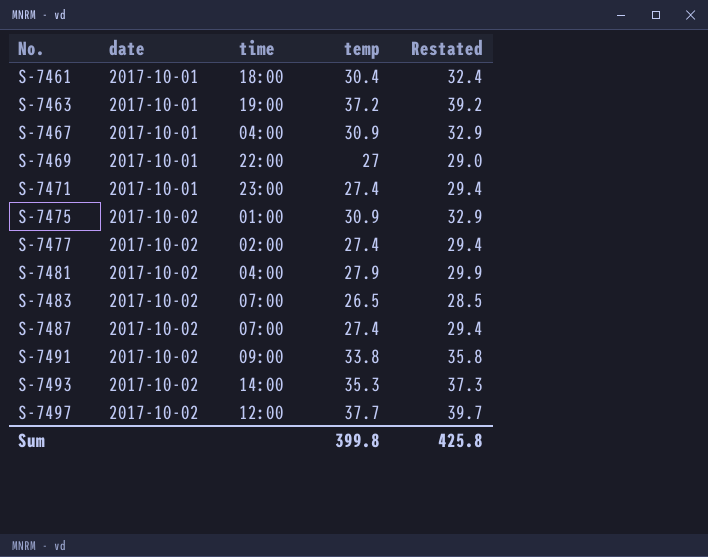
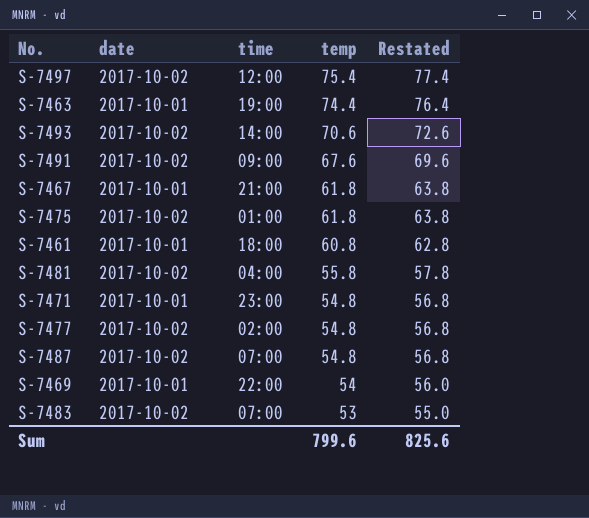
row order: No. ascending -> temp descending
S-7497 | temp: 37.7 -> 75.4
S-7497 | Restated: 39.7 -> 77.4
S-7463 | temp: 37.2 -> 74.4
S-7463 | Restated: 39.2 -> 76.4
S-7493 | temp: 35.3 -> 70.6
S-7493 | Restated: 37.3 -> 72.6
S-7491 | temp: 33.8 -> 67.6
S-7491 | Restated: 35.8 -> 69.6
S-7467 | time: 04:00 -> 21:00
S-7467 | temp: 30.9 -> 61.8
S-7467 | Restated: 32.9 -> 63.8
S-7475 | temp: 30.9 -> 61.8
S-7475 | Restated: 32.9 -> 63.8
S-7461 | temp: 30.4 -> 60.8
S-7461 | Restated: 32.4 -> 62.8
S-7481 | temp: 27.9 -> 55.8
S-7481 | Restated: 29.9 -> 57.8
S-7471 | temp: 27.4 -> 54.8
S-7471 | Restated: 29.4 -> 56.8
S-7477 | temp: 27.4 -> 54.8
S-7477 | Restated: 29.4 -> 56.8
S-7487 | temp: 27.4 -> 54.8
S-7487 | Restated: 29.4 -> 56.8
S-7469 | temp: 27 -> 54
S-7469 | Restated: 29.0 -> 56.0
S-7483 | temp: 26.5 -> 53
S-7483 | Restated: 28.5 -> 55.0
Sum | temp: 399.8 -> 799.6
Sum | Restated: 425.8 -> 825.6

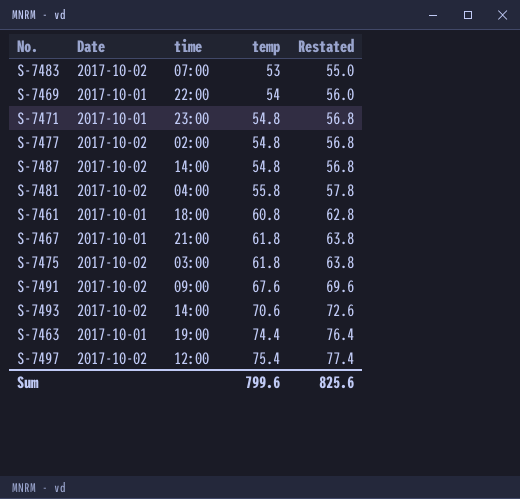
row order: temp descending -> temp ascending
column name: date -> Date
S-7487 | time: 07:00 -> 14:00
S-7475 | time: 01:00 -> 03:00

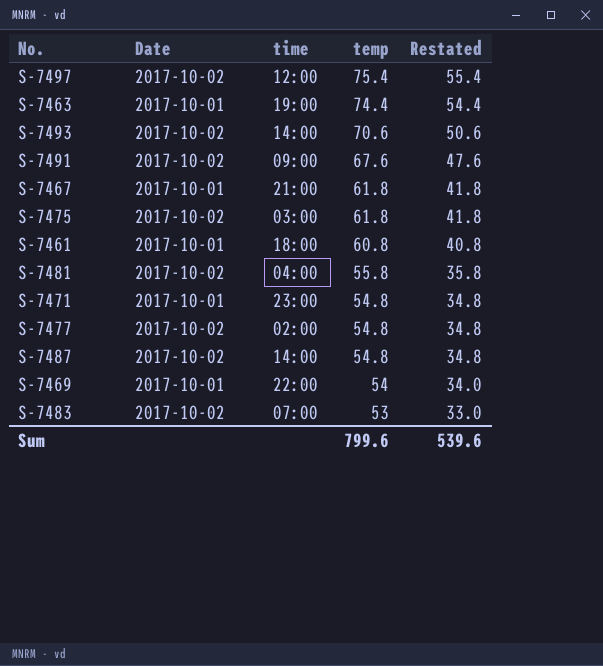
row order: temp ascending -> temp descending
column Restated | formula: [temp] + 2 -> [temp] - 20
Sum | Restated: 825.6 -> 539.6

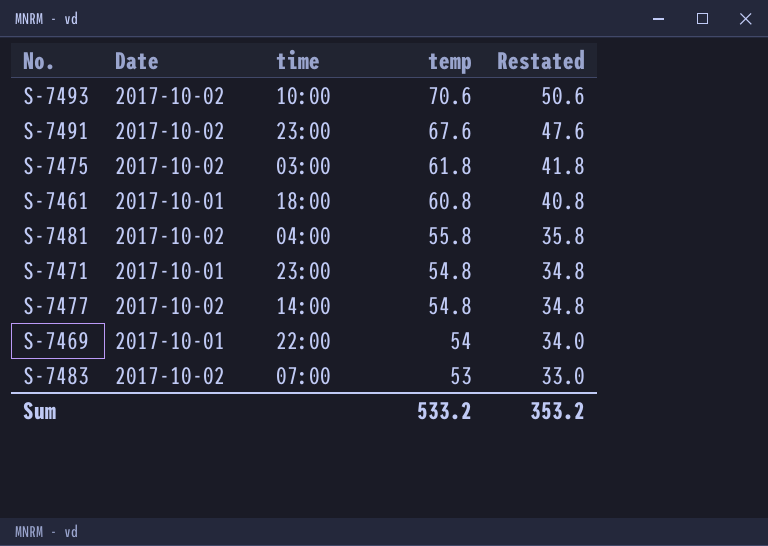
row S-7497: 2017-10-02 | 12:00 | 75.4 | 55.4 -> none
row S-7463: 2017-10-01 | 19:00 | 74.4 | 54.4 -> none
row S-7467: 2017-10-01 | 21:00 | 61.8 | 41.8 -> none
row S-7487: 2017-10-02 | 14:00 | 54.8 | 34.8 -> none
S-7493 | time: 14:00 -> 10:00
S-7491 | time: 09:00 -> 23:00
S-7477 | time: 02:00 -> 14:00
Sum | temp: 799.6 -> 533.2
Sum | Restated: 539.6 -> 353.2

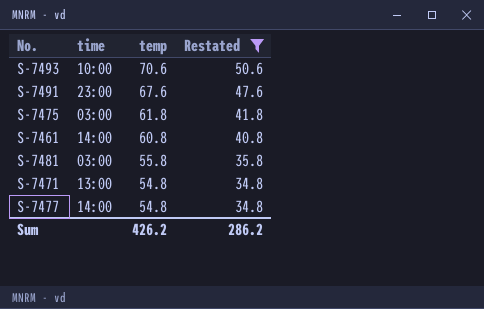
filter: none -> Restated >= 34.8
column Date | position: 2 -> none
S-7461 | time: 18:00 -> 14:00
S-7481 | time: 04:00 -> 03:00
S-7471 | time: 23:00 -> 13:00
Sum | temp: 533.2 -> 426.2
Sum | Restated: 353.2 -> 286.2

